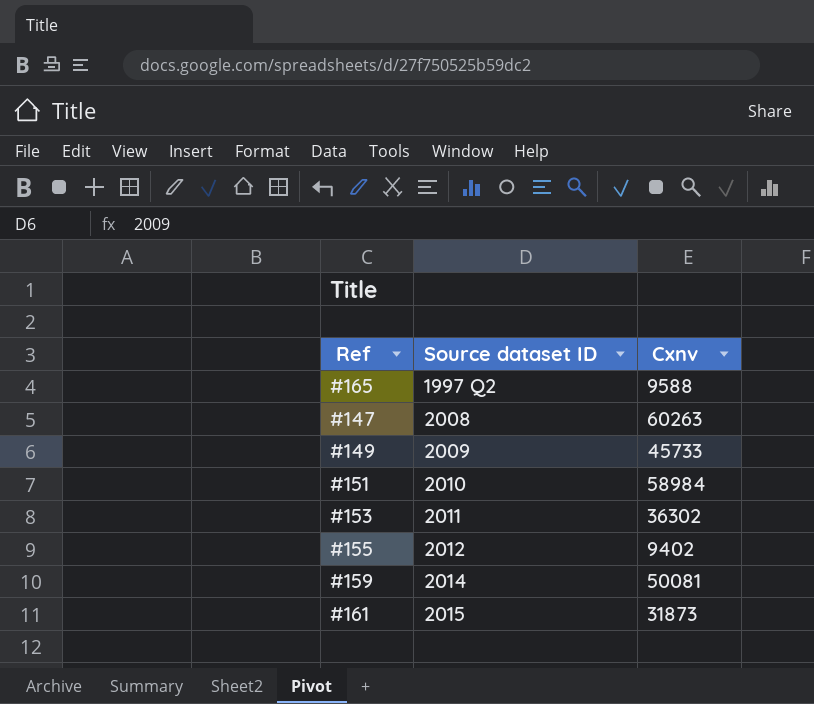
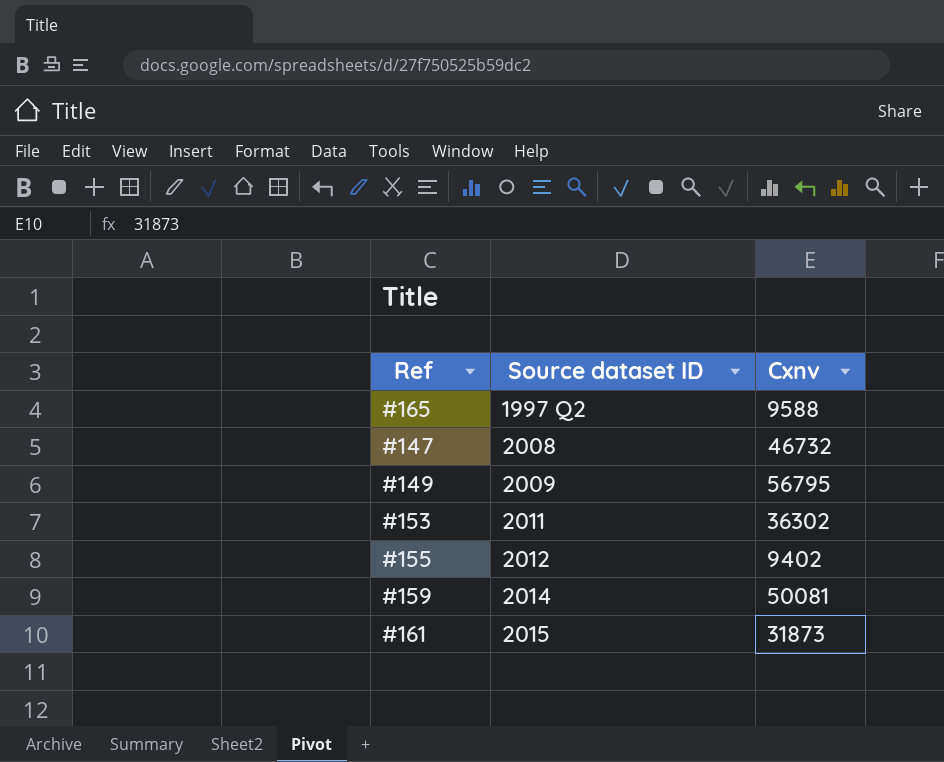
row #151: 2010 | 58984 -> none
#147 | Cxnv: 60263 -> 46732
#149 | Cxnv: 45733 -> 56795

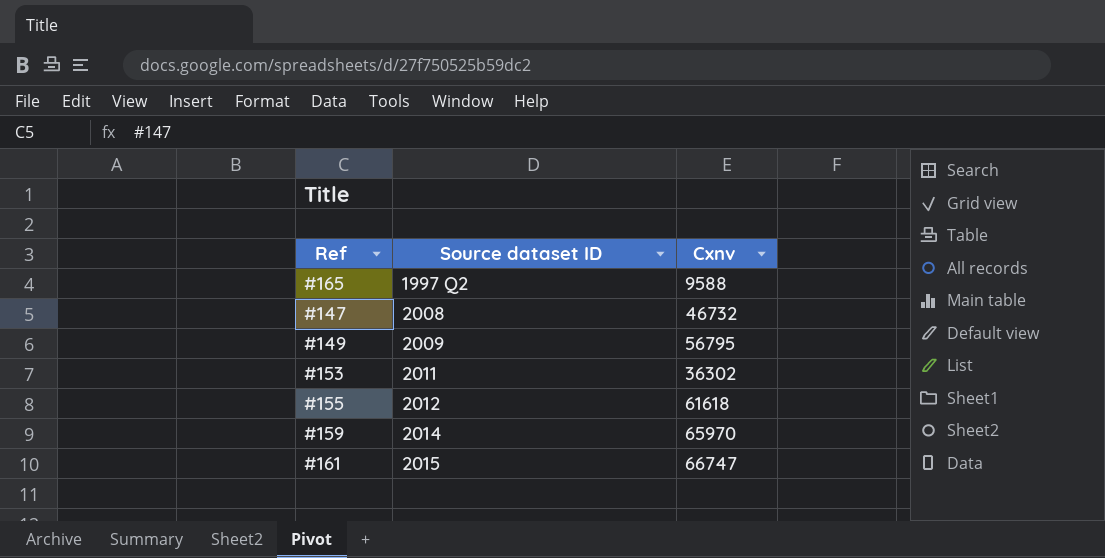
#155 | Cxnv: 9402 -> 61618
#159 | Cxnv: 50081 -> 65970
#161 | Cxnv: 31873 -> 66747

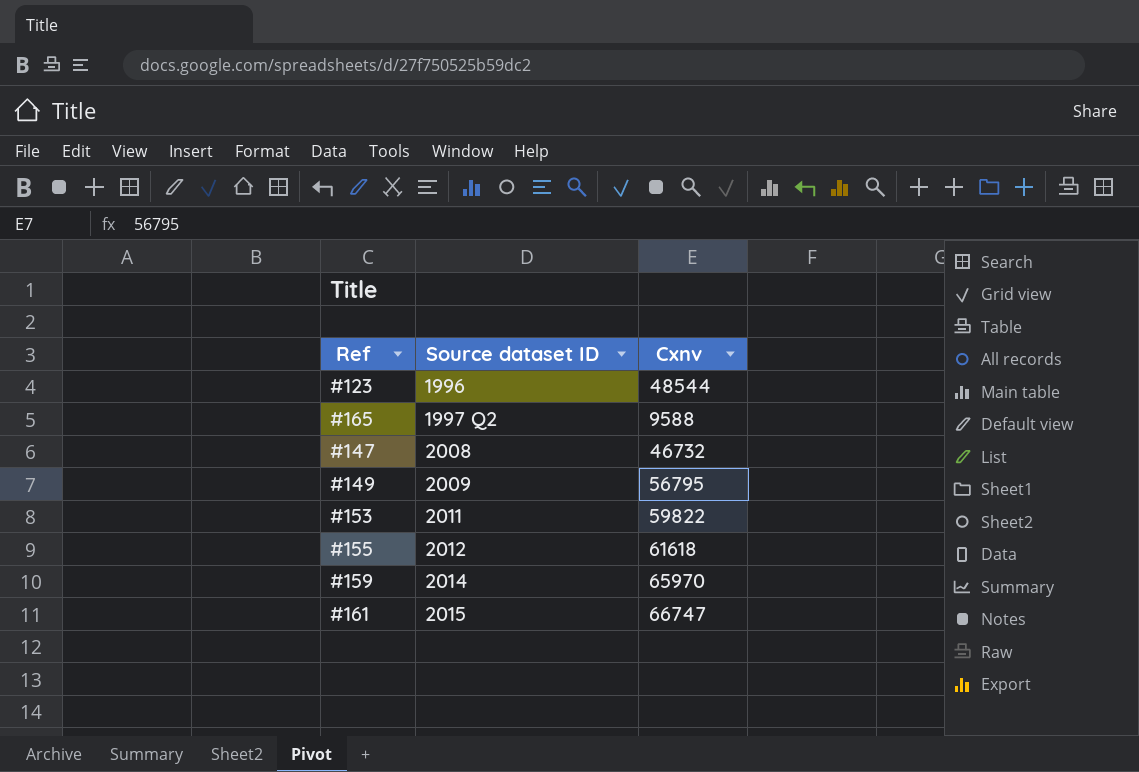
row #123: none -> 1996 | 48544
#153 | Cxnv: 36302 -> 59822

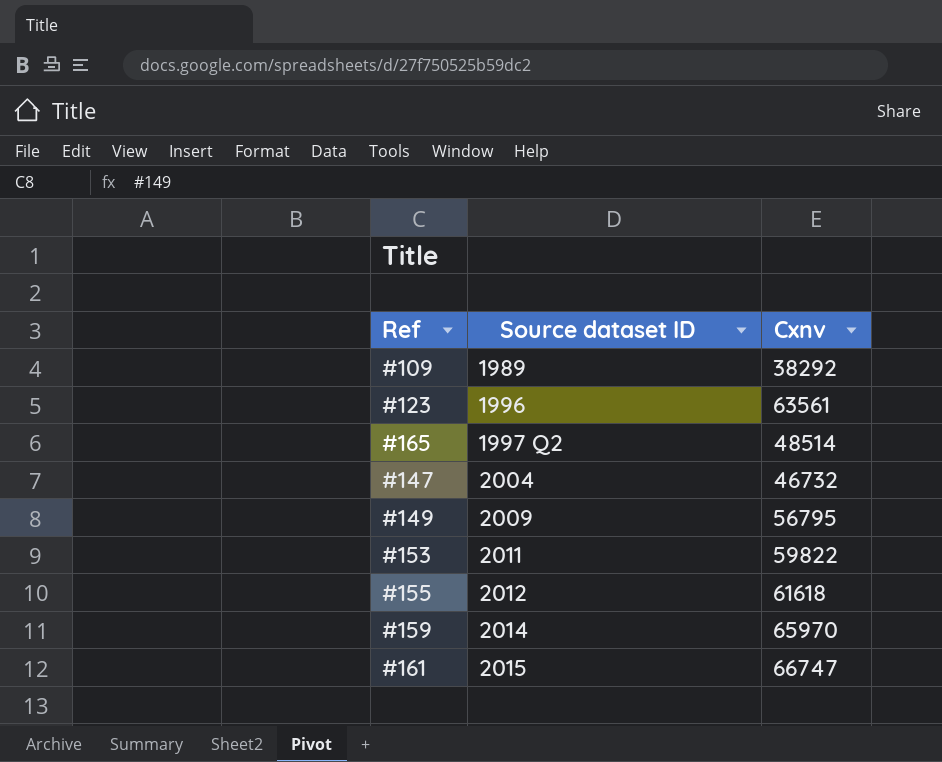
row #109: none -> 1989 | 38292
#123 | Cxnv: 48544 -> 63561
#165 | Cxnv: 9588 -> 48514
#147 | Source dataset ID: 2008 -> 2004

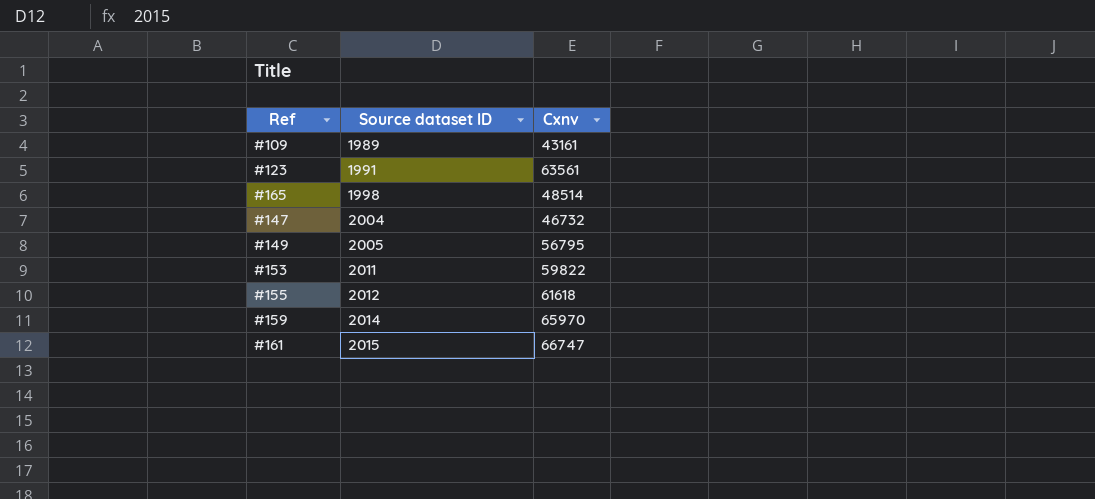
#109 | Cxnv: 38292 -> 43161
#123 | Source dataset ID: 1996 -> 1991
#165 | Source dataset ID: 1997 Q2 -> 1998
#149 | Source dataset ID: 2009 -> 2005

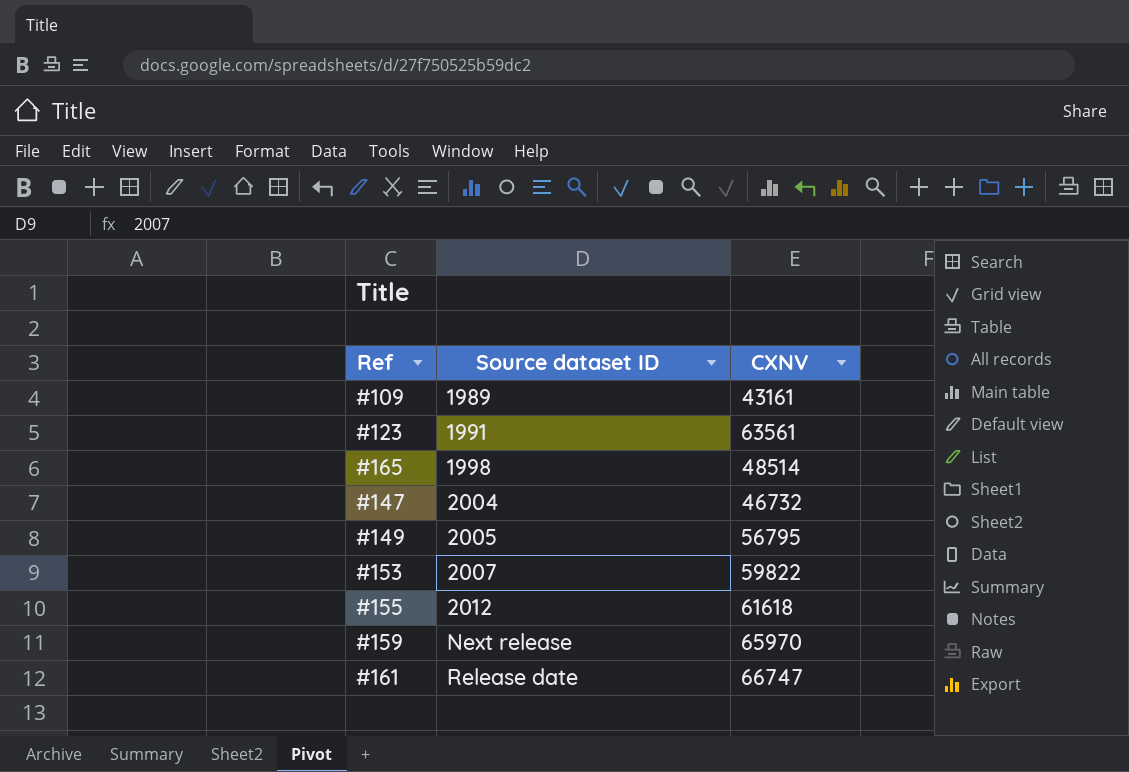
column name: Cxnv -> CXNV
#153 | Source dataset ID: 2011 -> 2007
#159 | Source dataset ID: 2014 -> Next release
#161 | Source dataset ID: 2015 -> Release date

